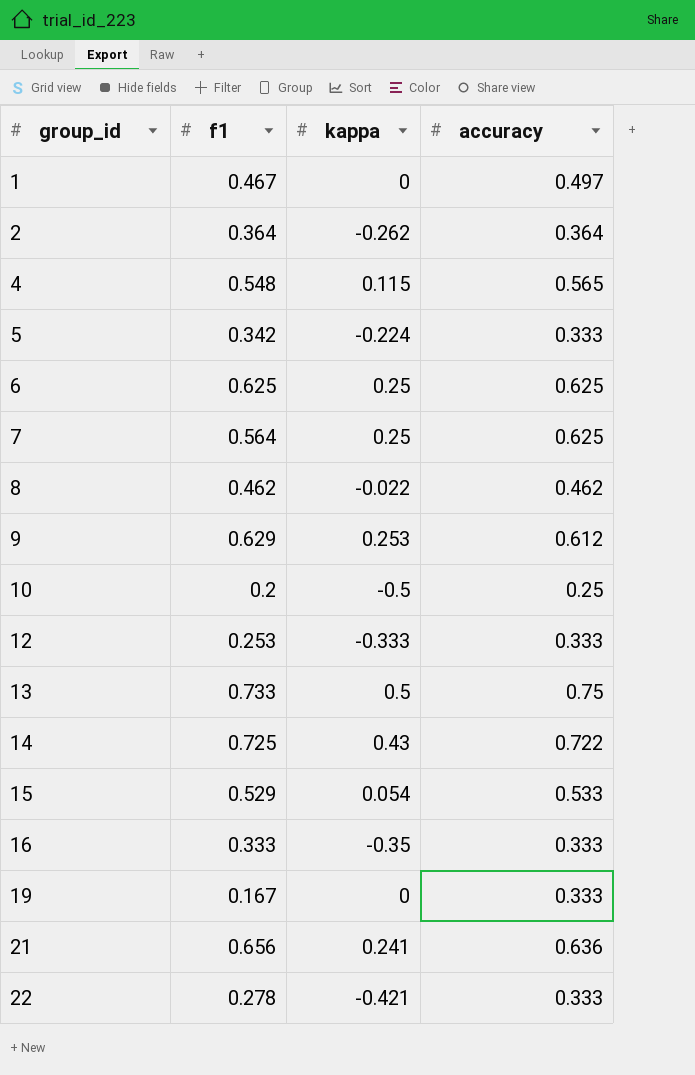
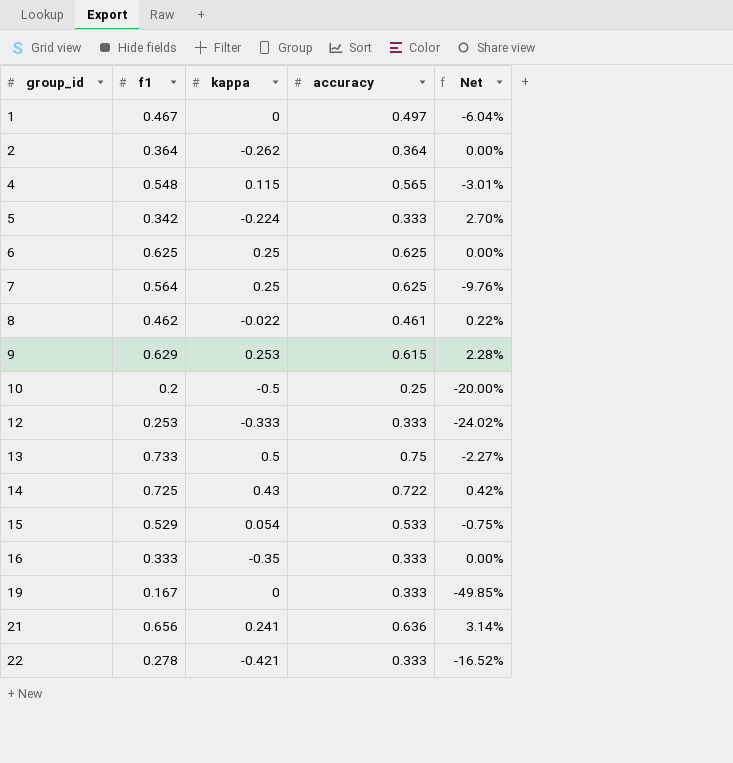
column Net | formula: none -> ([f1] - [accuracy]) / [accuracy]
8 | accuracy: 0.462 -> 0.461
9 | accuracy: 0.612 -> 0.615

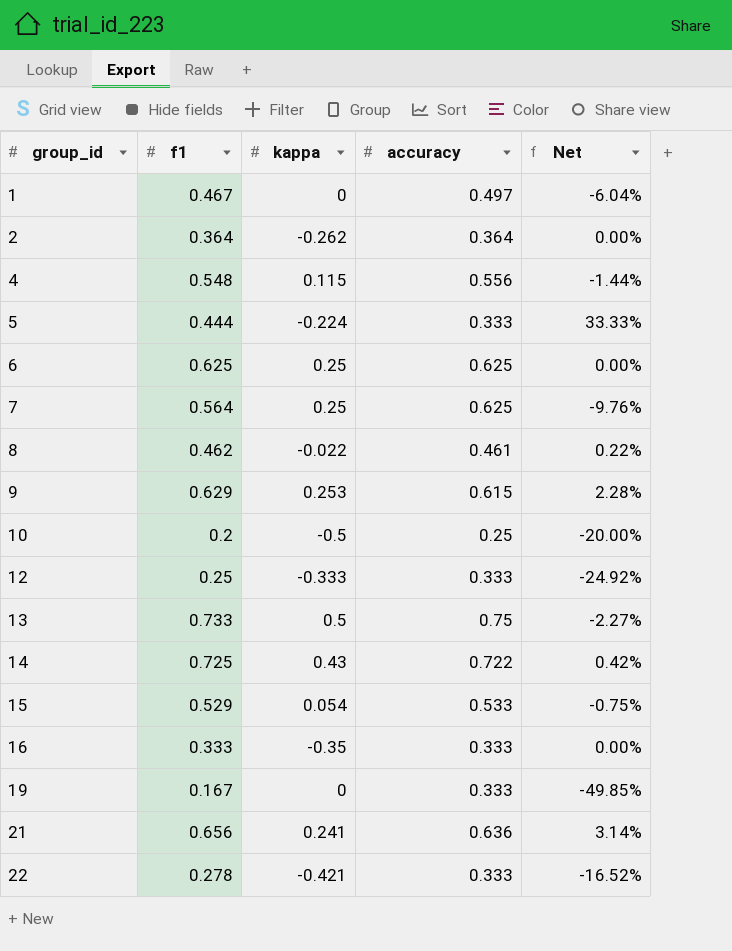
4 | accuracy: 0.565 -> 0.556
4 | Net: -3.01% -> -1.44%
5 | f1: 0.342 -> 0.444
5 | Net: 2.70% -> 33.33%
12 | f1: 0.253 -> 0.25
12 | Net: -24.02% -> -24.92%

